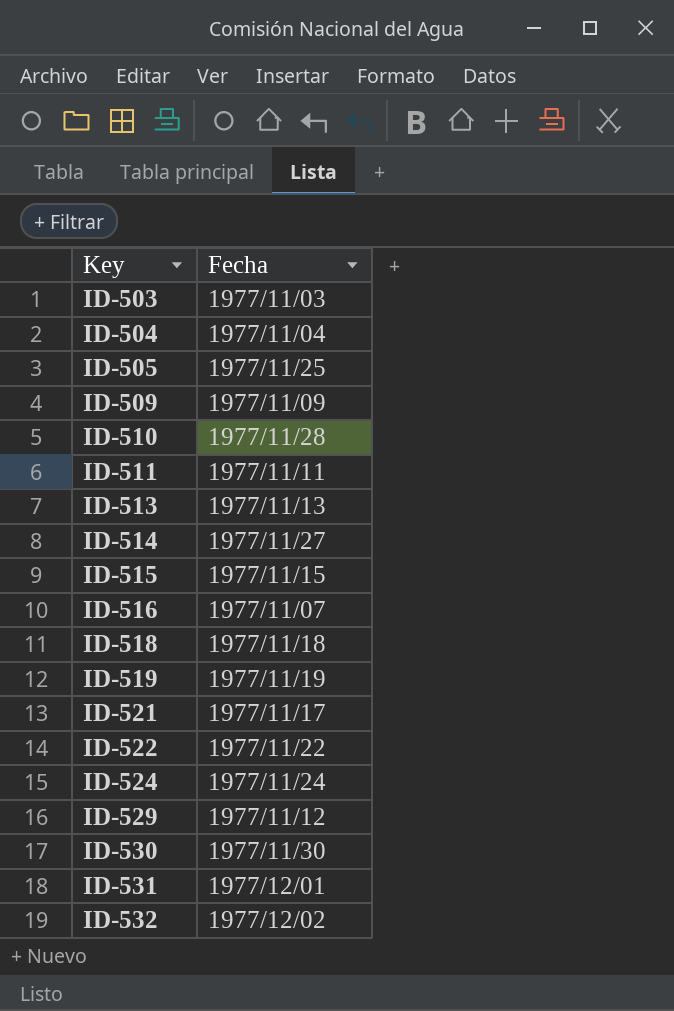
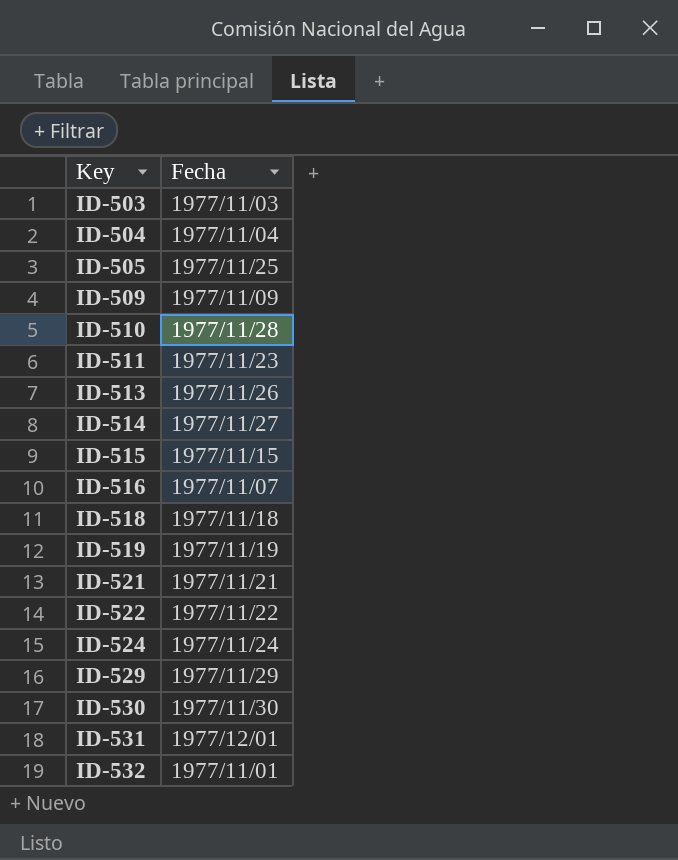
ID-511 | Fecha: 1977/11/11 -> 1977/11/23
ID-513 | Fecha: 1977/11/13 -> 1977/11/26
ID-521 | Fecha: 1977/11/17 -> 1977/11/21
ID-529 | Fecha: 1977/11/12 -> 1977/11/29
ID-532 | Fecha: 1977/12/02 -> 1977/11/01

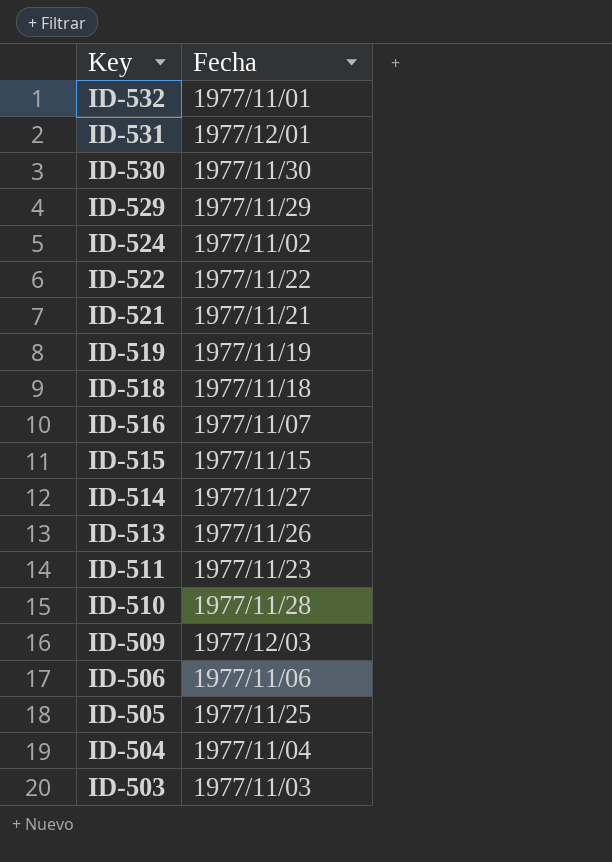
row order: Key ascending -> Key descending
ID-524 | Fecha: 1977/11/24 -> 1977/11/02
ID-509 | Fecha: 1977/11/09 -> 1977/12/03
row ID-506: none -> 1977/11/06

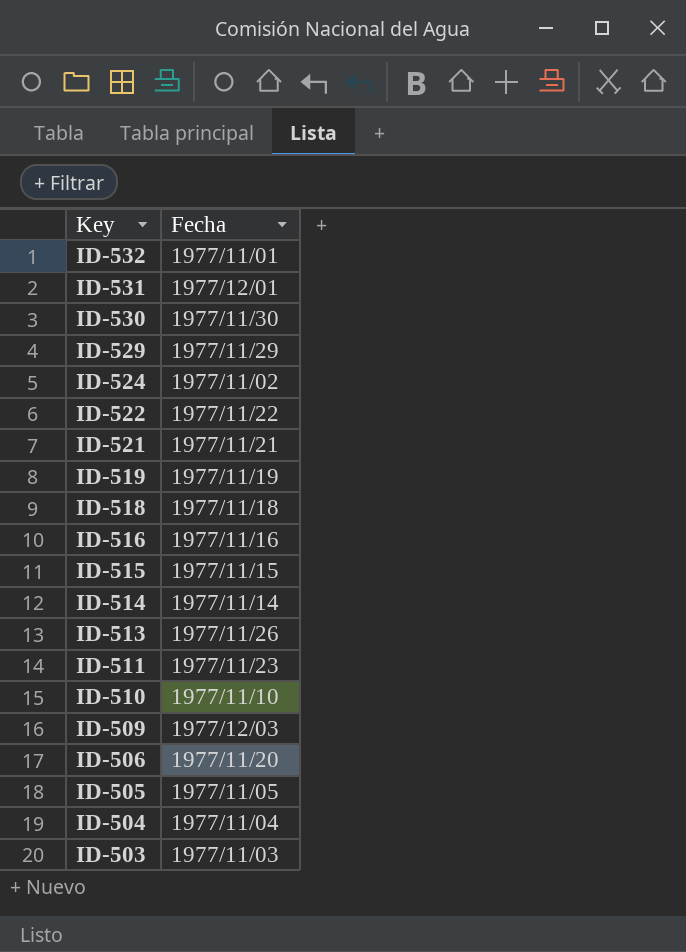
ID-516 | Fecha: 1977/11/07 -> 1977/11/16
ID-514 | Fecha: 1977/11/27 -> 1977/11/14
ID-510 | Fecha: 1977/11/28 -> 1977/11/10
ID-506 | Fecha: 1977/11/06 -> 1977/11/20
ID-505 | Fecha: 1977/11/25 -> 1977/11/05

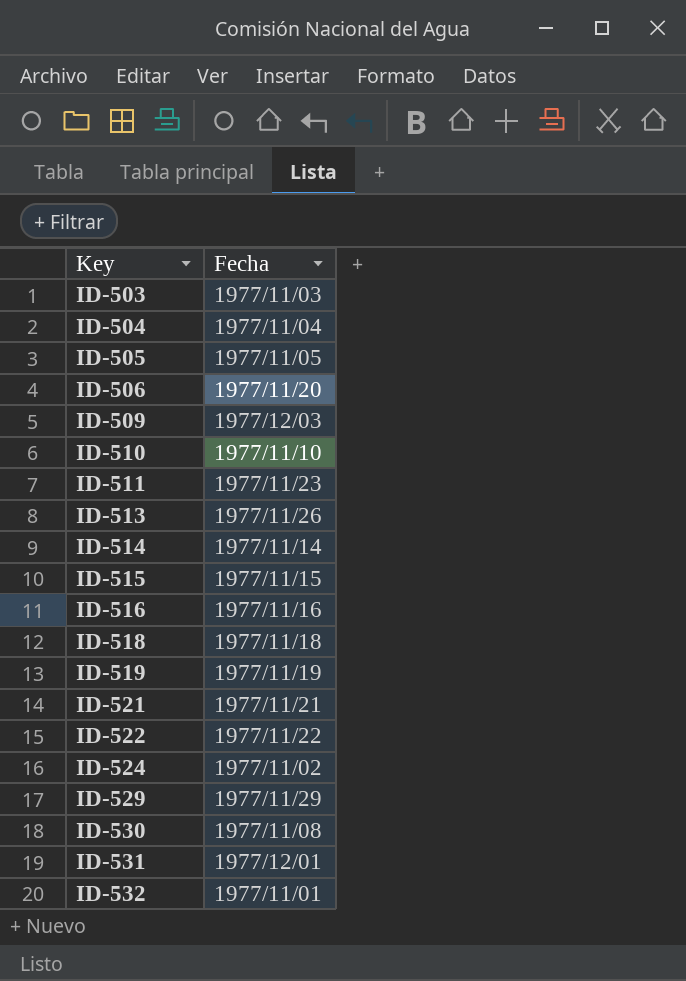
row order: Key descending -> Key ascending
ID-530 | Fecha: 1977/11/30 -> 1977/11/08

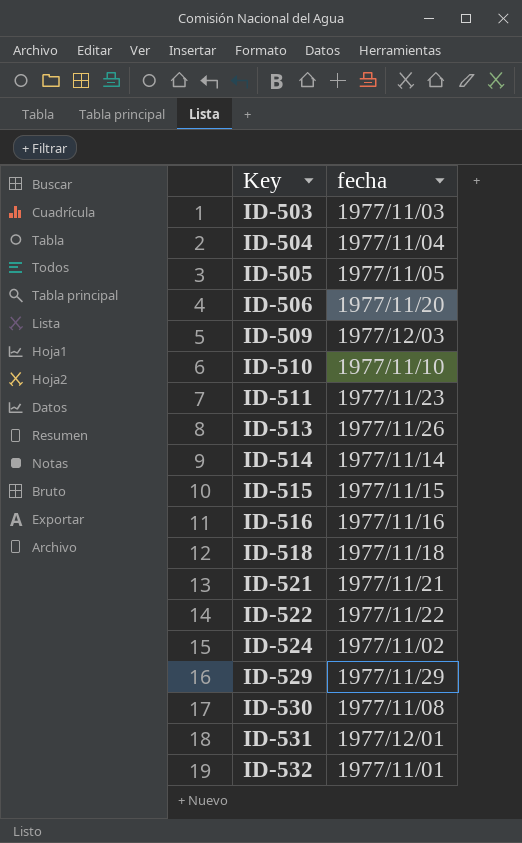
column name: Fecha -> fecha
row ID-519: 1977/11/19 -> none

